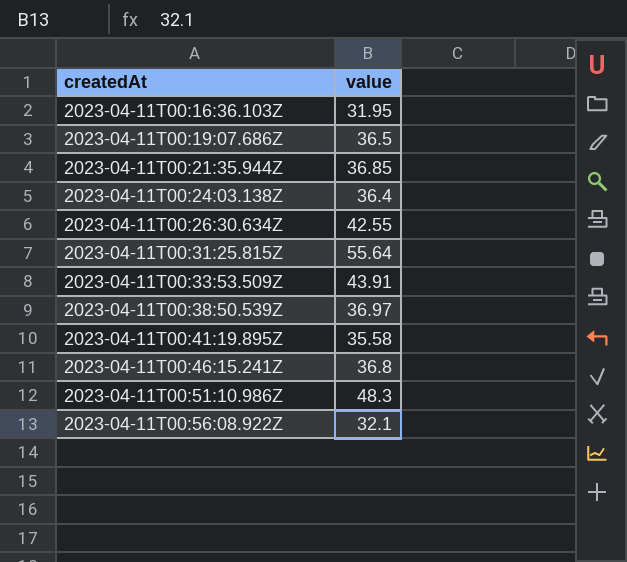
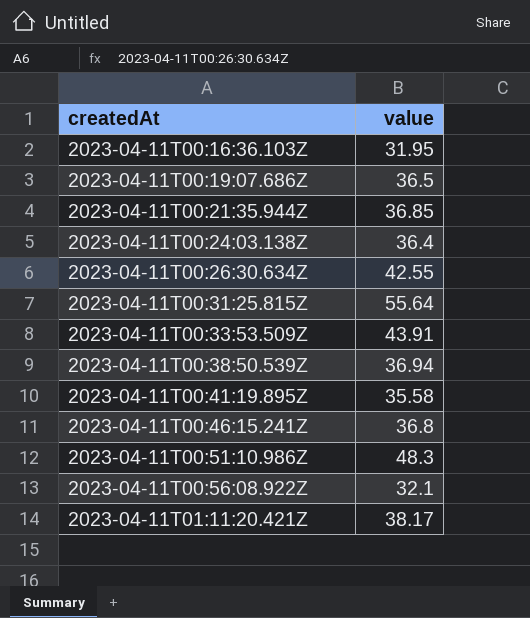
2023-04-11T00:38:50.539Z | value: 36.97 -> 36.94
row 2023-04-11T01:11:20.421Z: none -> 38.17

